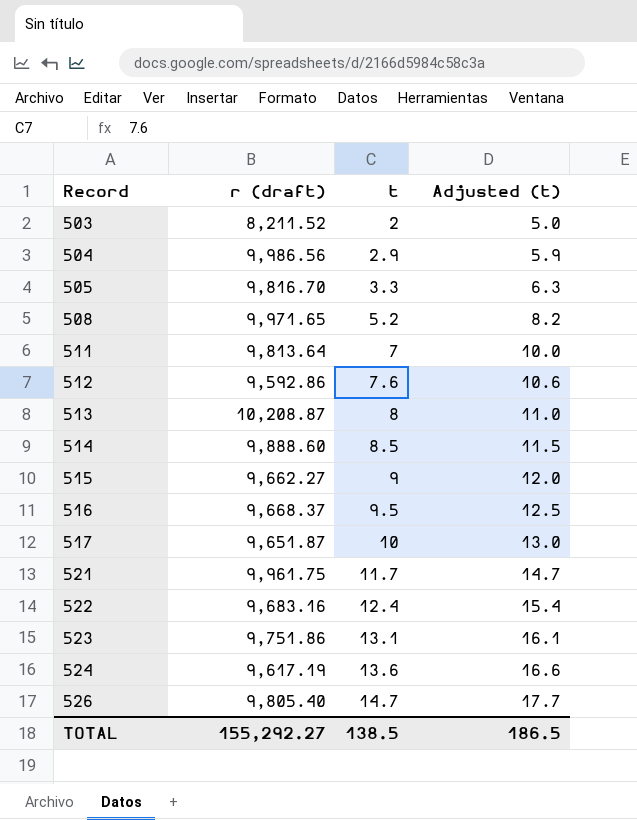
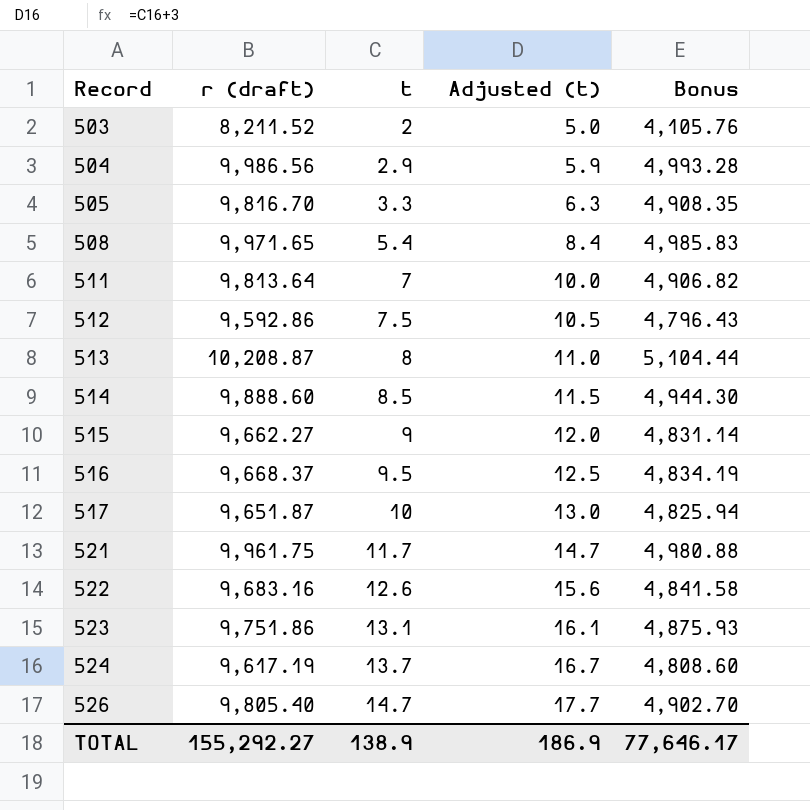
column Bonus | formula: none -> [r (draft)] * 0.5
508 | t: 5.2 -> 5.4
508 | Adjusted (t): 8.2 -> 8.4
512 | t: 7.6 -> 7.5
512 | Adjusted (t): 10.6 -> 10.5
522 | t: 12.4 -> 12.6
522 | Adjusted (t): 15.4 -> 15.6
524 | t: 13.6 -> 13.7
524 | Adjusted (t): 16.6 -> 16.7
TOTAL | t: 138.5 -> 138.9
TOTAL | Adjusted (t): 186.5 -> 186.9

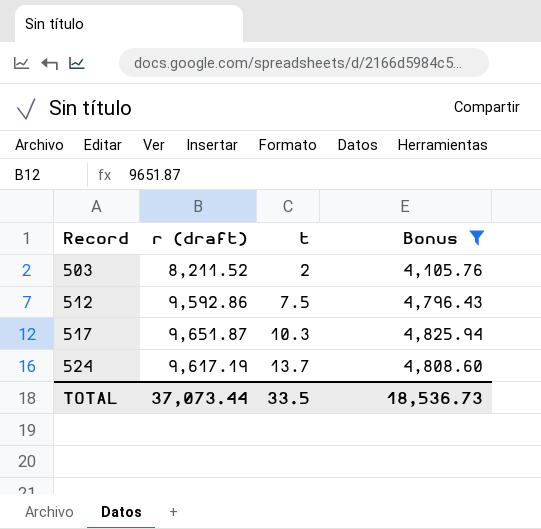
filter: none -> Bonus <= 4,825.94
column Adjusted (t) | formula: [t] + 3 -> none
517 | t: 10 -> 10.3
TOTAL | r (draft): 155,292.27 -> 37,073.44
TOTAL | t: 138.9 -> 33.5
TOTAL | Bonus: 77,646.17 -> 18,536.73

